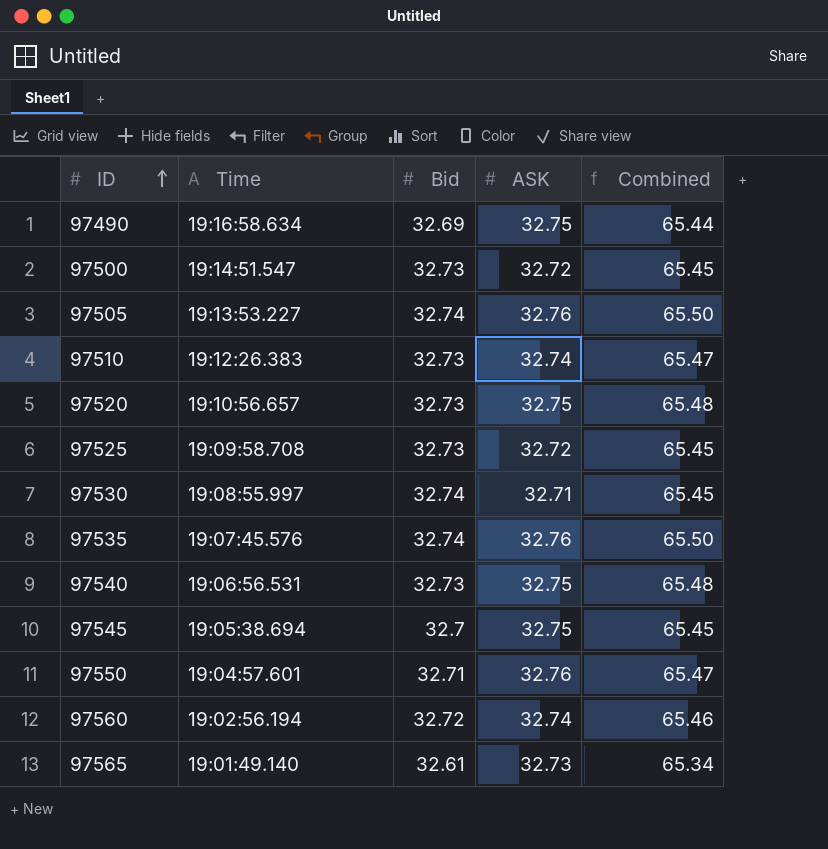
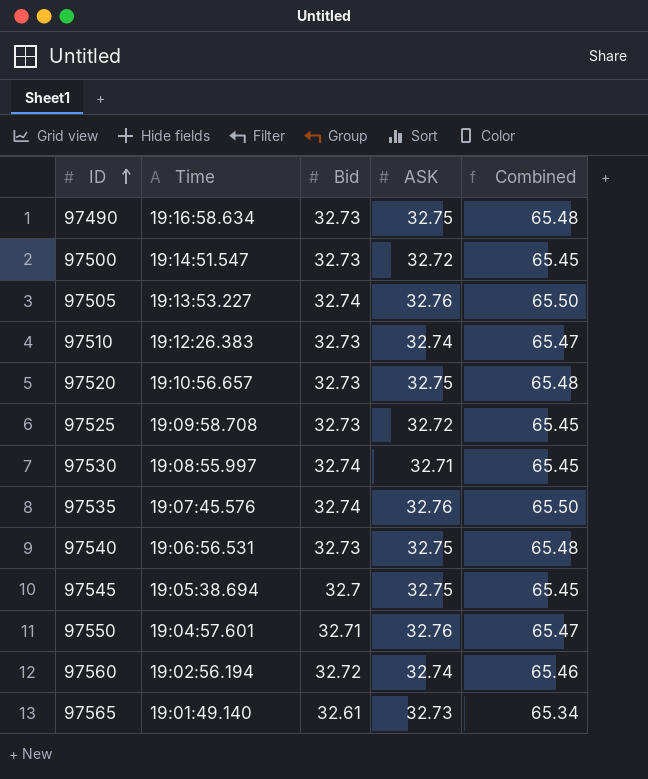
97490 | Bid: 32.69 -> 32.73
97490 | Combined: 65.44 -> 65.48

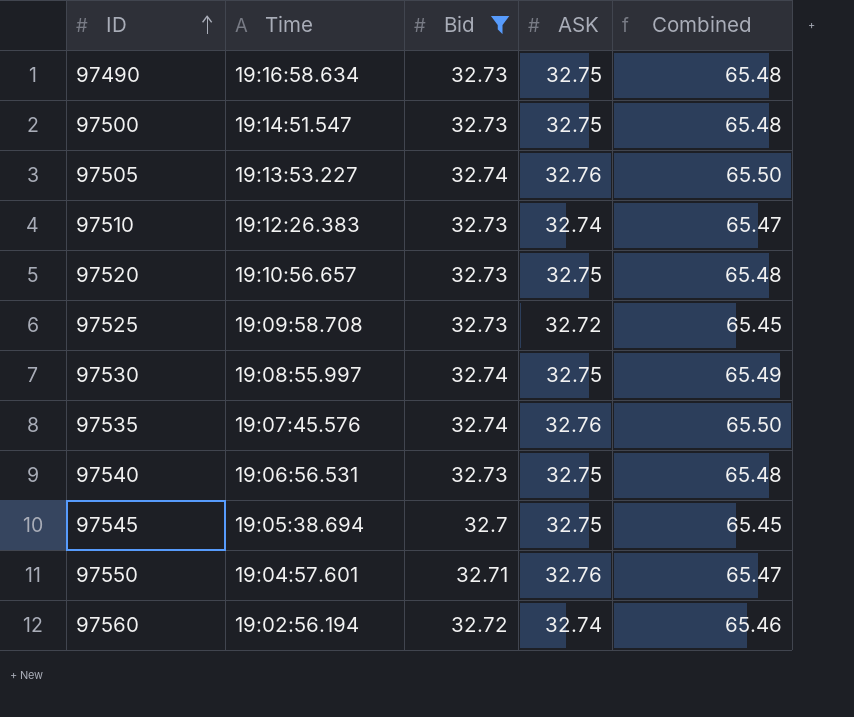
filter: none -> Bid != 32.61
97500 | ASK: 32.72 -> 32.75
97500 | Combined: 65.45 -> 65.48
97530 | ASK: 32.71 -> 32.75
97530 | Combined: 65.45 -> 65.49

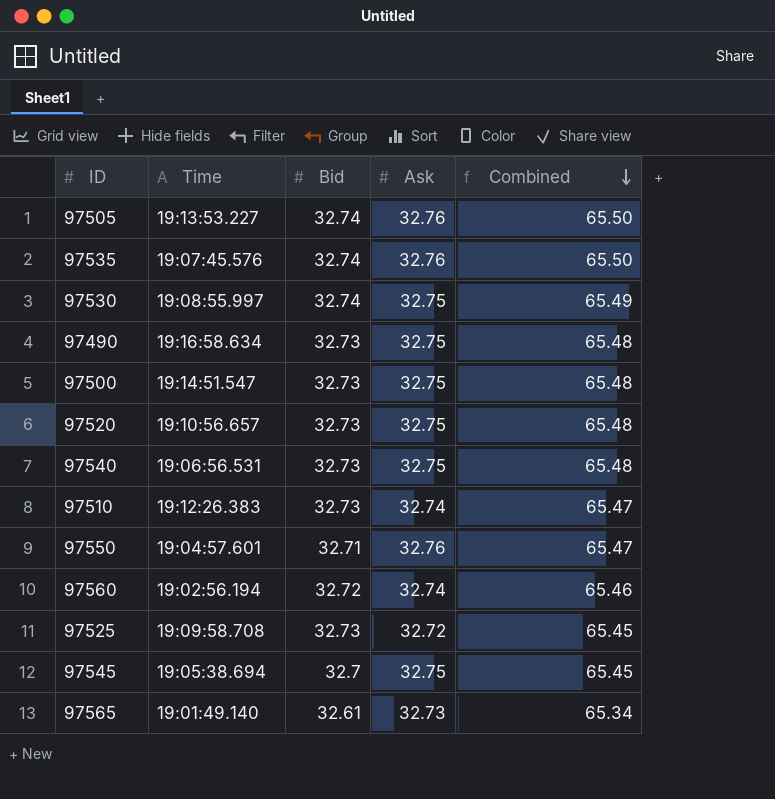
filter: Bid != 32.61 -> none
row order: ID ascending -> Combined descending
column name: ASK -> Ask

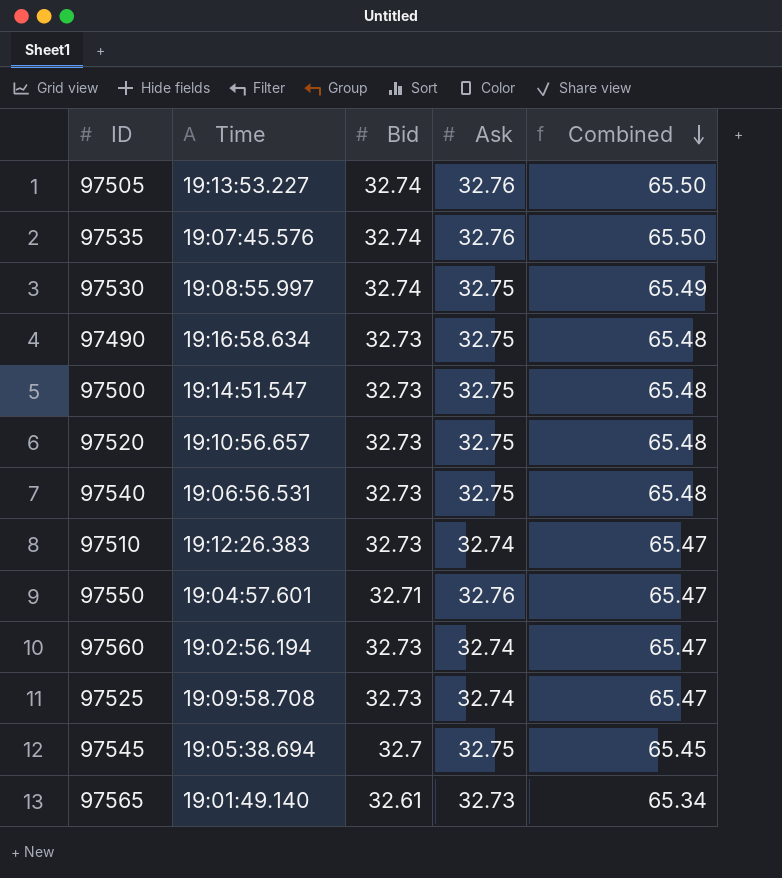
97560 | Bid: 32.72 -> 32.73
97560 | Combined: 65.46 -> 65.47
97525 | Ask: 32.72 -> 32.74
97525 | Combined: 65.45 -> 65.47

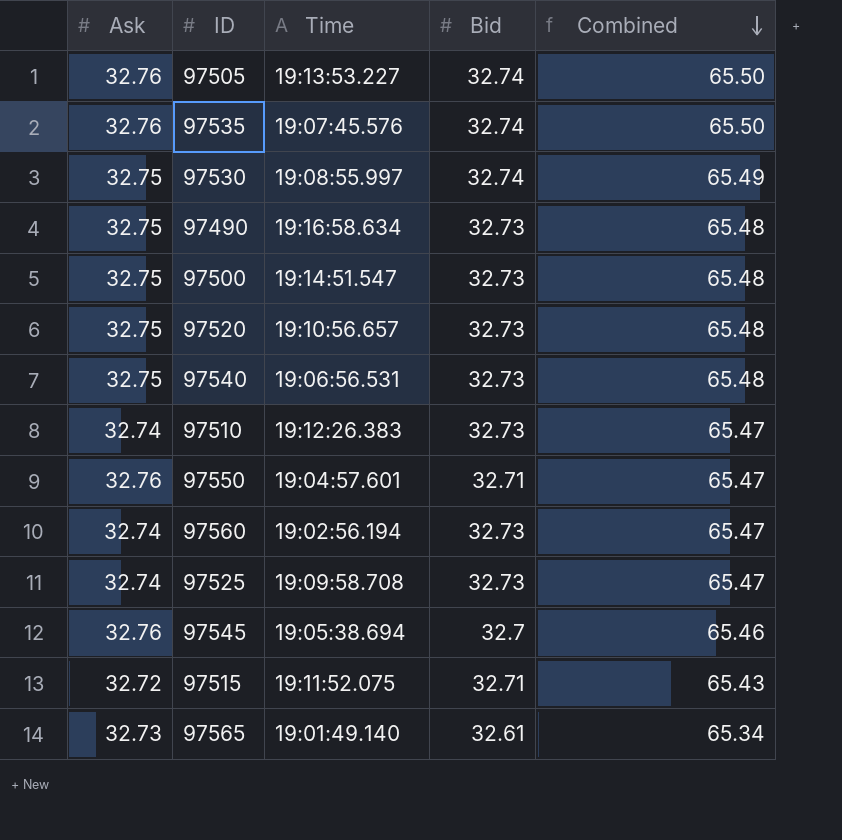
column Ask | position: 4 -> 1
97545 | Ask: 32.75 -> 32.76
97545 | Combined: 65.45 -> 65.46
row 97515: none -> 32.72 | 19:11:52.075 | 32.71 | 65.43

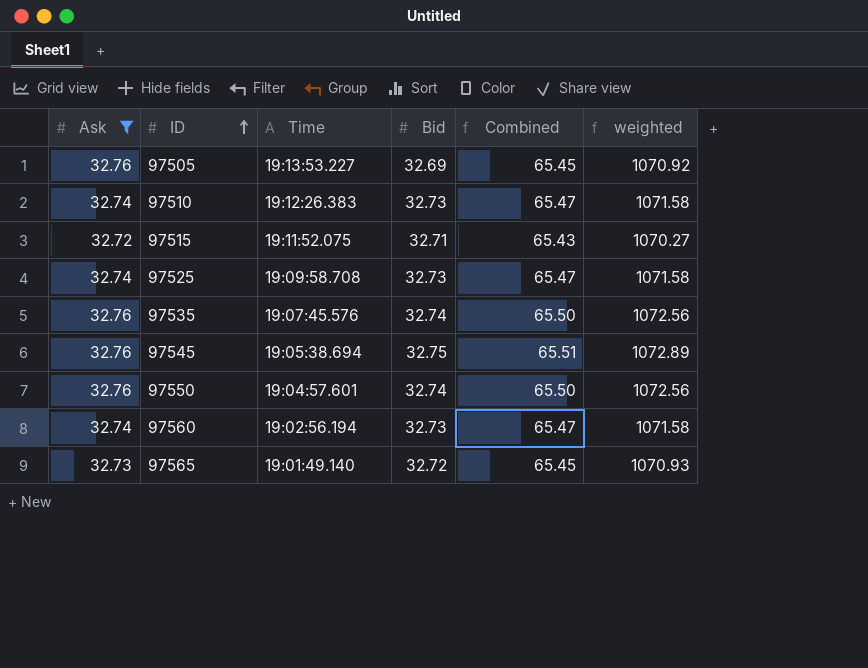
filter: none -> Ask != 32.75
row order: Combined descending -> ID ascending
column weighted | formula: none -> [Ask] * [Bid]
97505 | Bid: 32.74 -> 32.69
97505 | Combined: 65.50 -> 65.45
97545 | Bid: 32.7 -> 32.75
97545 | Combined: 65.46 -> 65.51
97550 | Bid: 32.71 -> 32.74
97550 | Combined: 65.47 -> 65.50
97565 | Bid: 32.61 -> 32.72
97565 | Combined: 65.34 -> 65.45

